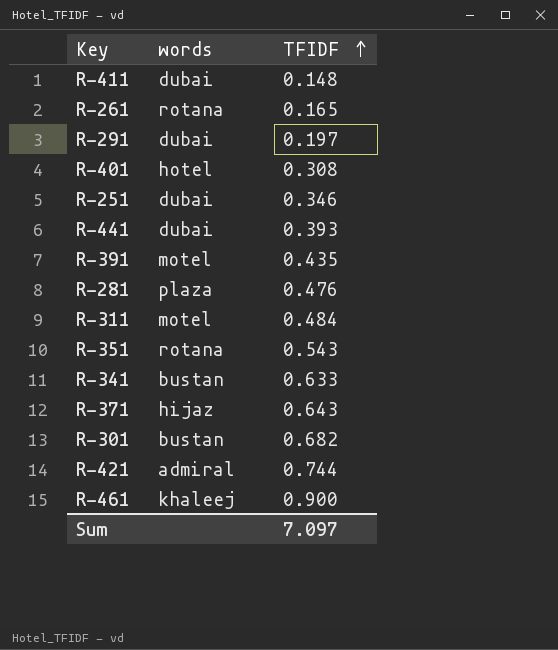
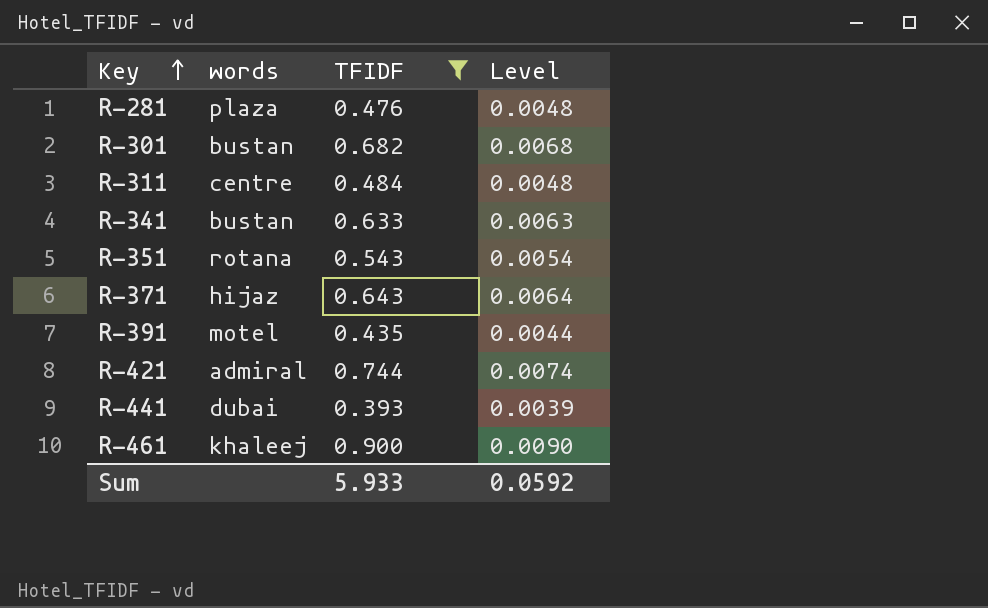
filter: none -> TFIDF >= 0.393
row order: TFIDF ascending -> Key ascending
column Level | formula: none -> [TFIDF] * 0.01
R-311 | words: motel -> centre
Sum | TFIDF: 7.097 -> 5.933

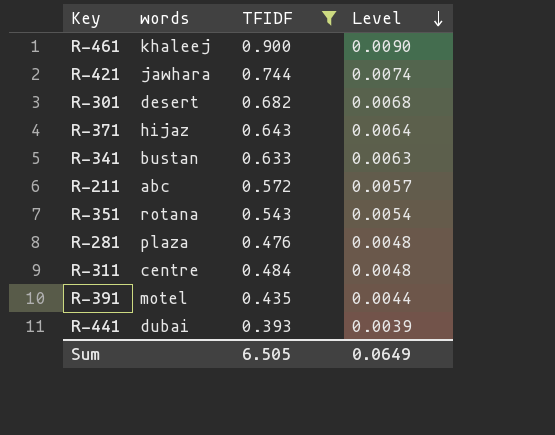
row order: Key ascending -> Level descending
R-421 | words: admiral -> jawhara
R-301 | words: bustan -> desert
row R-211: none -> abc | 0.572 | 0.0057
Sum | TFIDF: 5.933 -> 6.505
Sum | Level: 0.0592 -> 0.0649

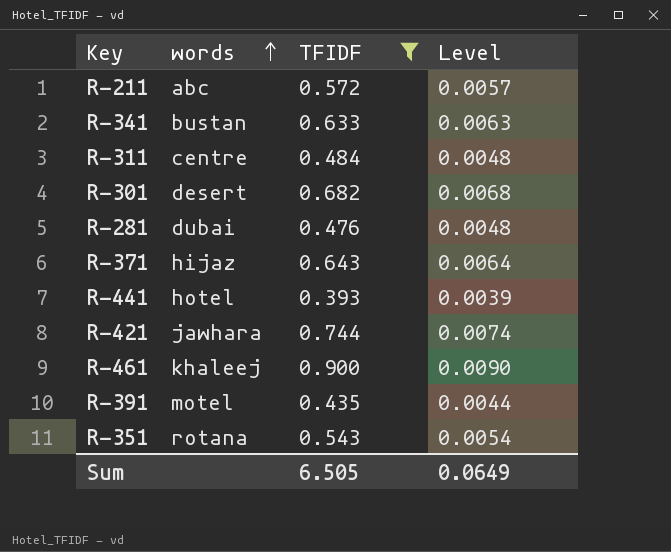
row order: Level descending -> words ascending
R-281 | words: plaza -> dubai
R-441 | words: dubai -> hotel

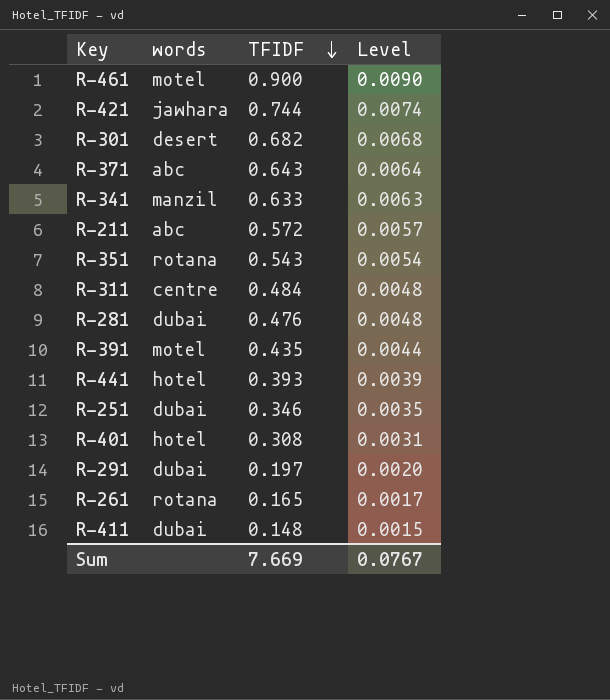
filter: TFIDF >= 0.393 -> none
row order: words ascending -> TFIDF descending
R-461 | words: khaleej -> motel
R-371 | words: hijaz -> abc
R-341 | words: bustan -> manzil
Sum | TFIDF: 6.505 -> 7.669
Sum | Level: 0.0649 -> 0.0767

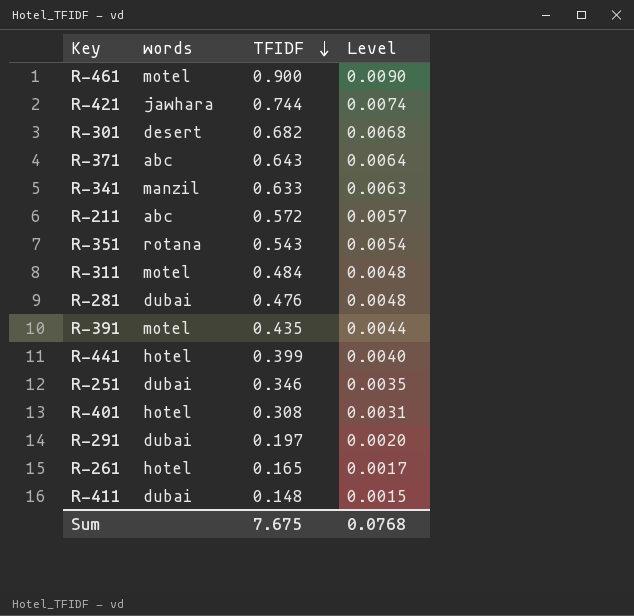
R-311 | words: centre -> motel
R-441 | TFIDF: 0.393 -> 0.399
R-441 | Level: 0.0039 -> 0.0040
R-261 | words: rotana -> hotel
Sum | TFIDF: 7.669 -> 7.675
Sum | Level: 0.0767 -> 0.0768

